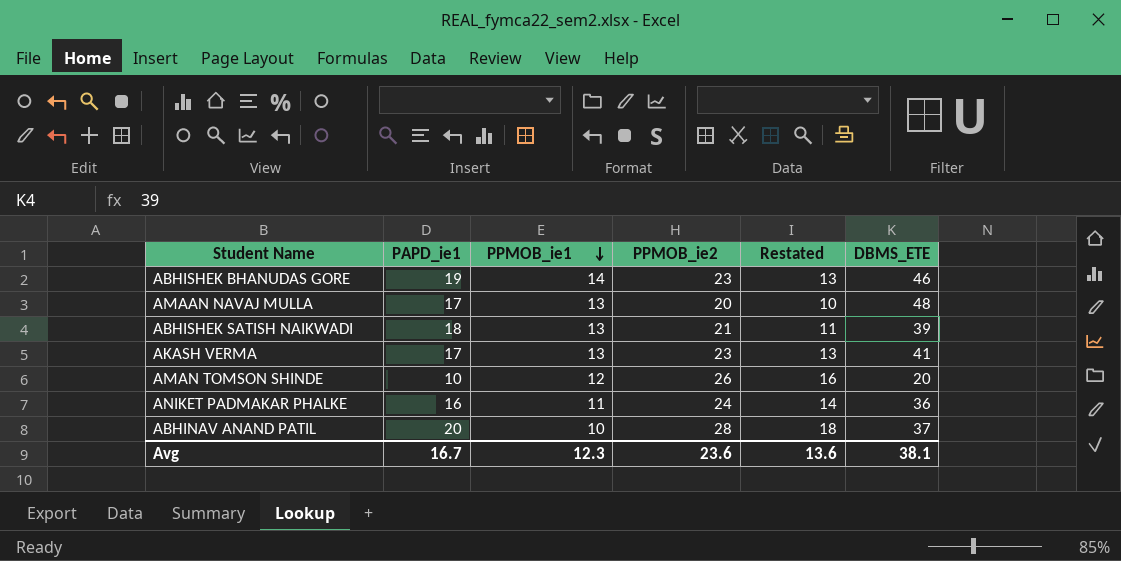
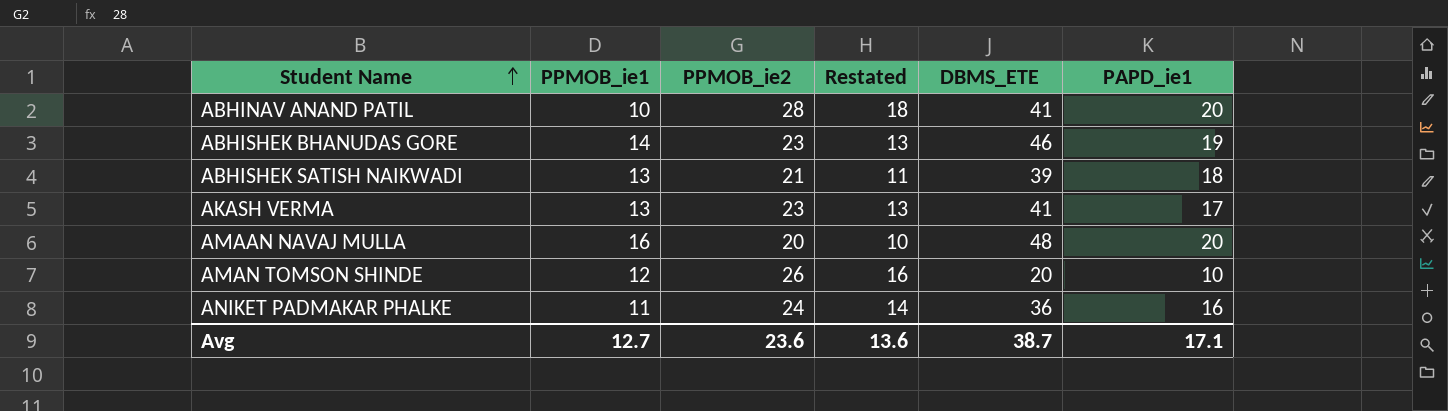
row order: PPMOB_ie1 descending -> Student Name ascending
column PAPD_ie1 | position: 2 -> 6
ABHINAV ANAND PATIL | DBMS_ETE: 37 -> 41
AMAAN NAVAJ MULLA | PPMOB_ie1: 13 -> 16
AMAAN NAVAJ MULLA | PAPD_ie1: 17 -> 20
Avg | PPMOB_ie1: 12.3 -> 12.7
Avg | DBMS_ETE: 38.1 -> 38.7
Avg | PAPD_ie1: 16.7 -> 17.1

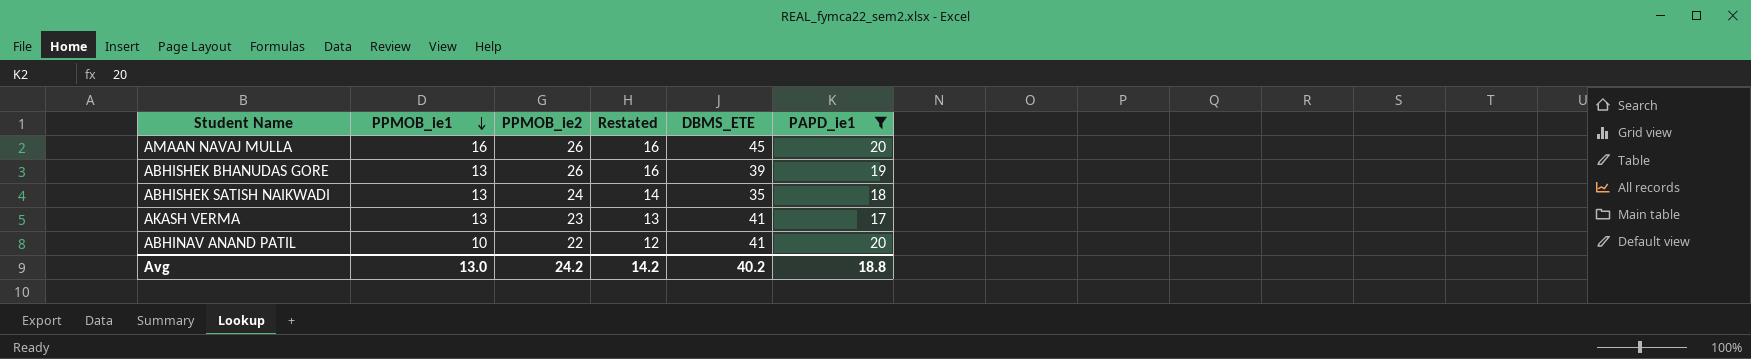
filter: none -> PAPD_ie1 >= 17
row order: Student Name ascending -> PPMOB_ie1 descending
AMAAN NAVAJ MULLA | PPMOB_ie2: 20 -> 26
AMAAN NAVAJ MULLA | Restated: 10 -> 16
AMAAN NAVAJ MULLA | DBMS_ETE: 48 -> 45
ABHISHEK BHANUDAS GORE | PPMOB_ie1: 14 -> 13
ABHISHEK BHANUDAS GORE | PPMOB_ie2: 23 -> 26
ABHISHEK BHANUDAS GORE | Restated: 13 -> 16
ABHISHEK BHANUDAS GORE | DBMS_ETE: 46 -> 39
ABHISHEK SATISH NAIKWADI | PPMOB_ie2: 21 -> 24
ABHISHEK SATISH NAIKWADI | Restated: 11 -> 14
ABHISHEK SATISH NAIKWADI | DBMS_ETE: 39 -> 35
ABHINAV ANAND PATIL | PPMOB_ie2: 28 -> 22
ABHINAV ANAND PATIL | Restated: 18 -> 12
Avg | PPMOB_ie1: 12.7 -> 13.0
Avg | PPMOB_ie2: 23.6 -> 24.2
Avg | Restated: 13.6 -> 14.2
Avg | DBMS_ETE: 38.7 -> 40.2
Avg | PAPD_ie1: 17.1 -> 18.8

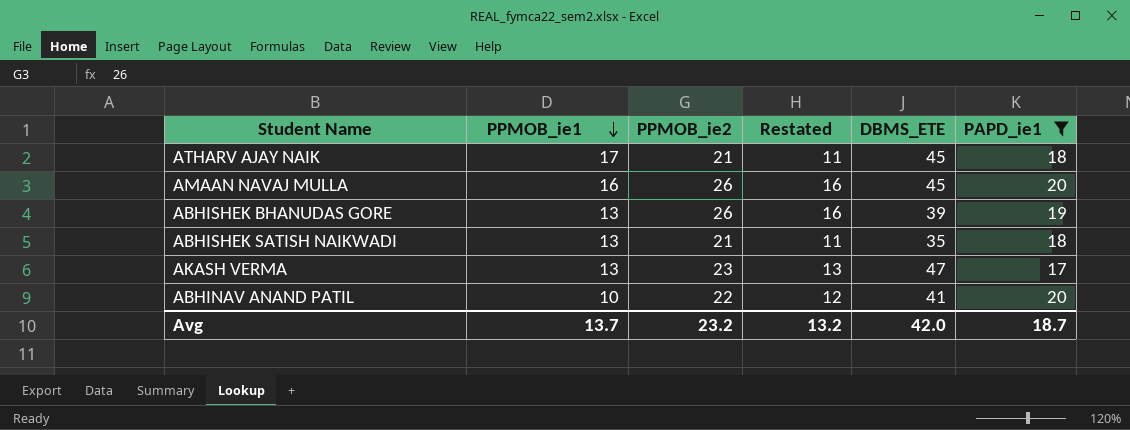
row ATHARV AJAY NAIK: none -> 17 | 21 | 11 | 45 | 18
ABHISHEK SATISH NAIKWADI | PPMOB_ie2: 24 -> 21
ABHISHEK SATISH NAIKWADI | Restated: 14 -> 11
AKASH VERMA | DBMS_ETE: 41 -> 47
Avg | PPMOB_ie1: 13.0 -> 13.7
Avg | PPMOB_ie2: 24.2 -> 23.2
Avg | Restated: 14.2 -> 13.2
Avg | DBMS_ETE: 40.2 -> 42.0
Avg | PAPD_ie1: 18.8 -> 18.7

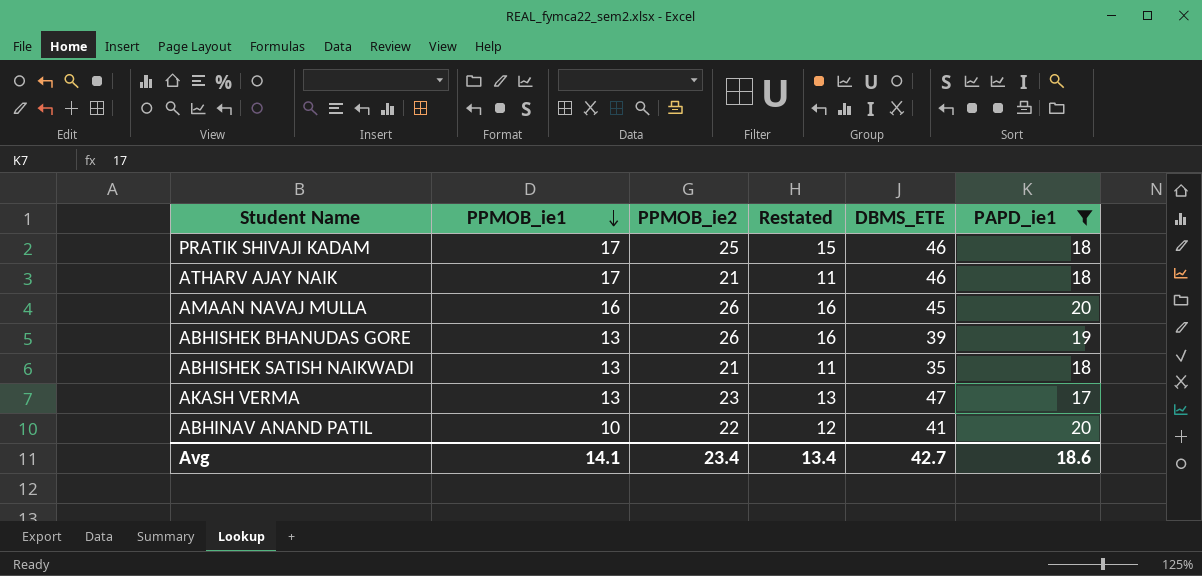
row PRATIK SHIVAJI KADAM: none -> 17 | 25 | 15 | 46 | 18
ATHARV AJAY NAIK | DBMS_ETE: 45 -> 46
Avg | PPMOB_ie1: 13.7 -> 14.1
Avg | PPMOB_ie2: 23.2 -> 23.4
Avg | Restated: 13.2 -> 13.4
Avg | DBMS_ETE: 42.0 -> 42.7
Avg | PAPD_ie1: 18.7 -> 18.6

